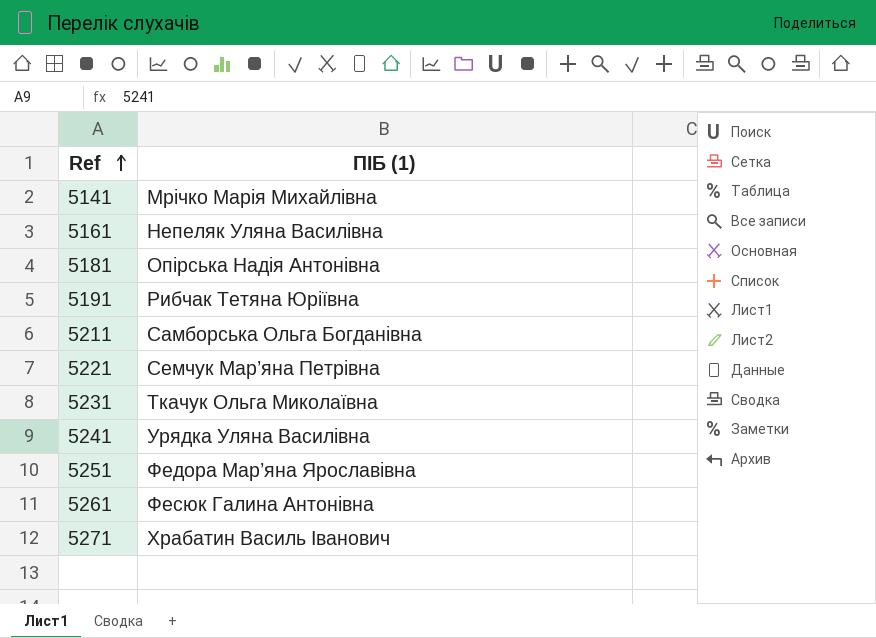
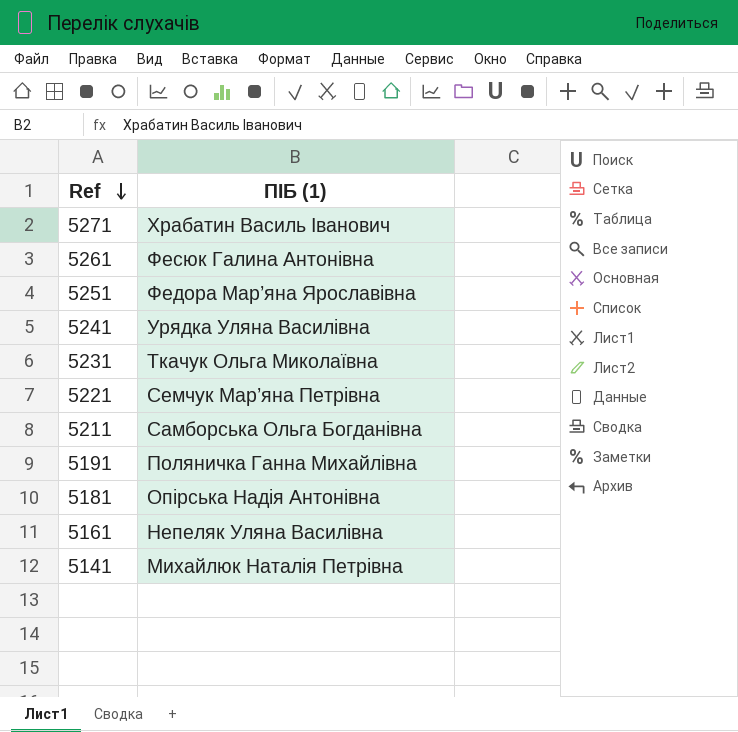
row order: Ref ascending -> Ref descending
5191 | ПІБ (1): Рибчак Тетяна Юріївна -> Поляничка Ганна Михайлівна
5141 | ПІБ (1): Мрічко Марія Михайлівна -> Михайлюк Наталія Петрівна

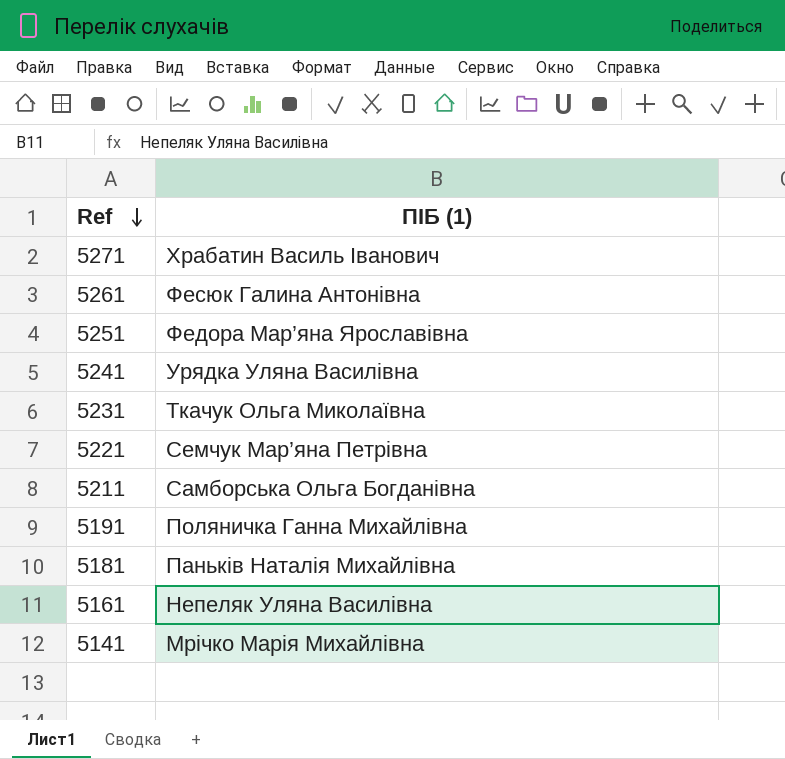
5181 | ПІБ (1): Опірська Надія Антонівна -> Паньків Наталія Михайлівна
5141 | ПІБ (1): Михайлюк Наталія Петрівна -> Мрічко Марія Михайлівна

